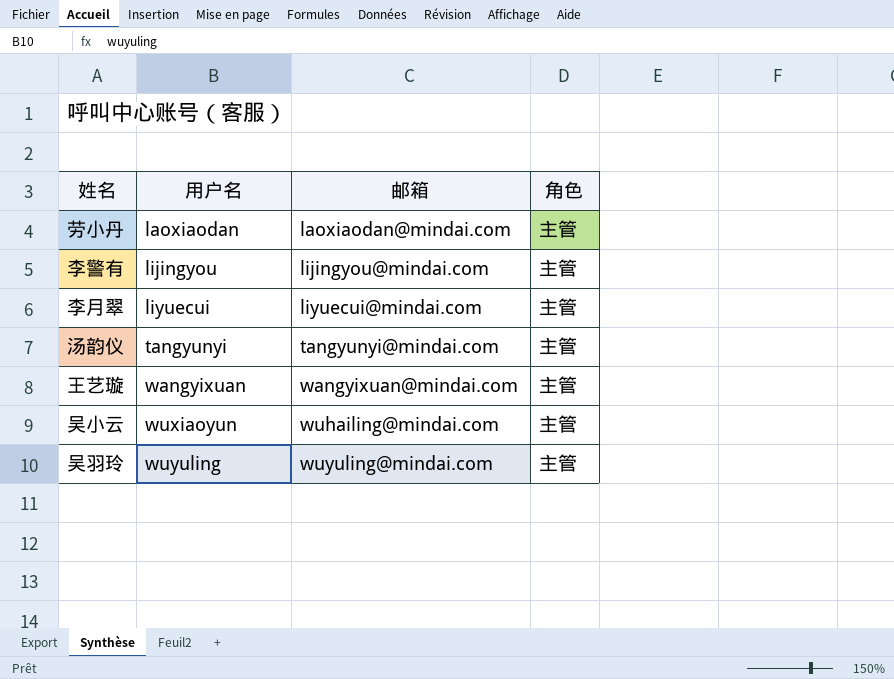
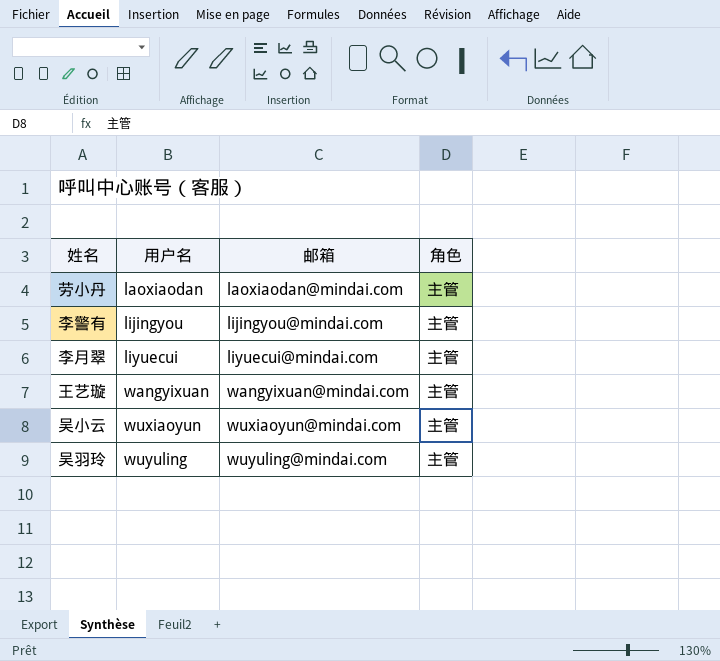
row 汤韵仪: tangyunyi | tangyunyi@mindai.com | 主管 -> none
吴小云 | 邮箱: wuhailing@mindai.com -> wuxiaoyun@mindai.com

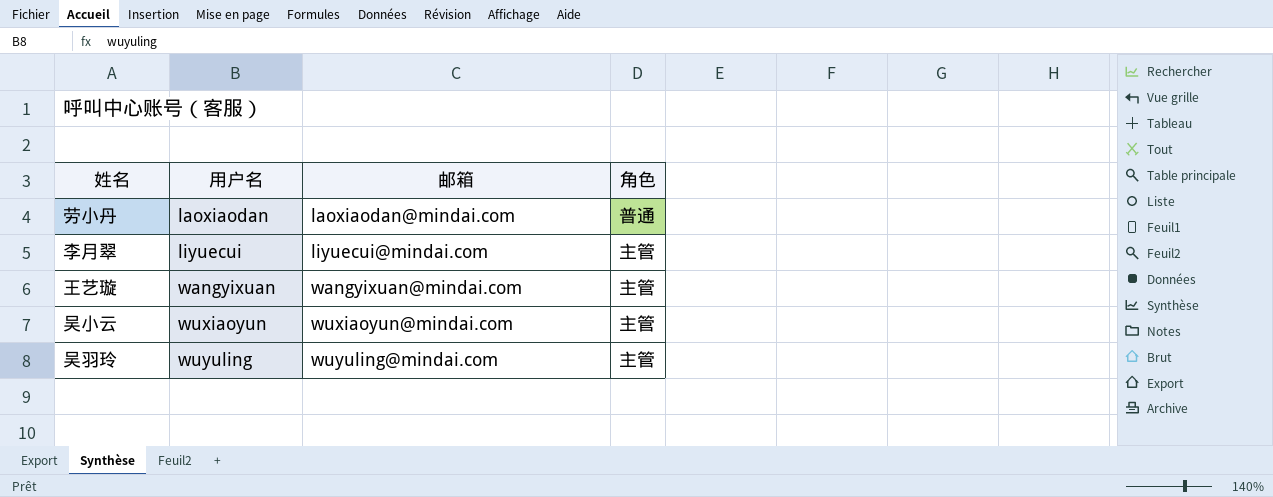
row 李警有: lijingyou | lijingyou@mindai.com | 主管 -> none
劳小丹 | 角色: 主管 -> 普通

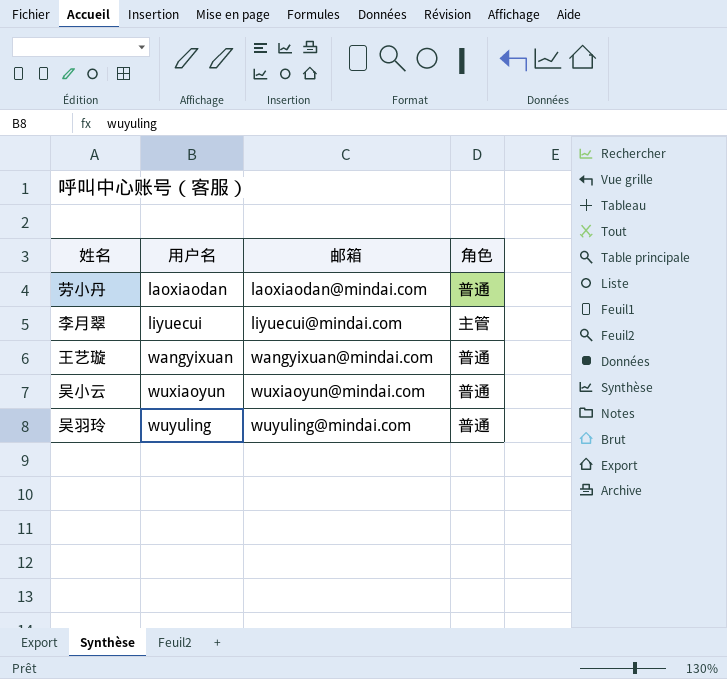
王艺璇 | 角色: 主管 -> 普通
吴小云 | 角色: 主管 -> 普通
吴羽玲 | 角色: 主管 -> 普通

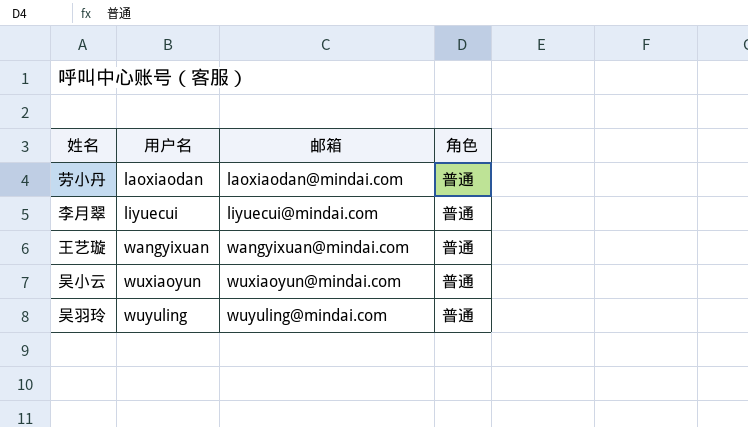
李月翠 | 角色: 主管 -> 普通

